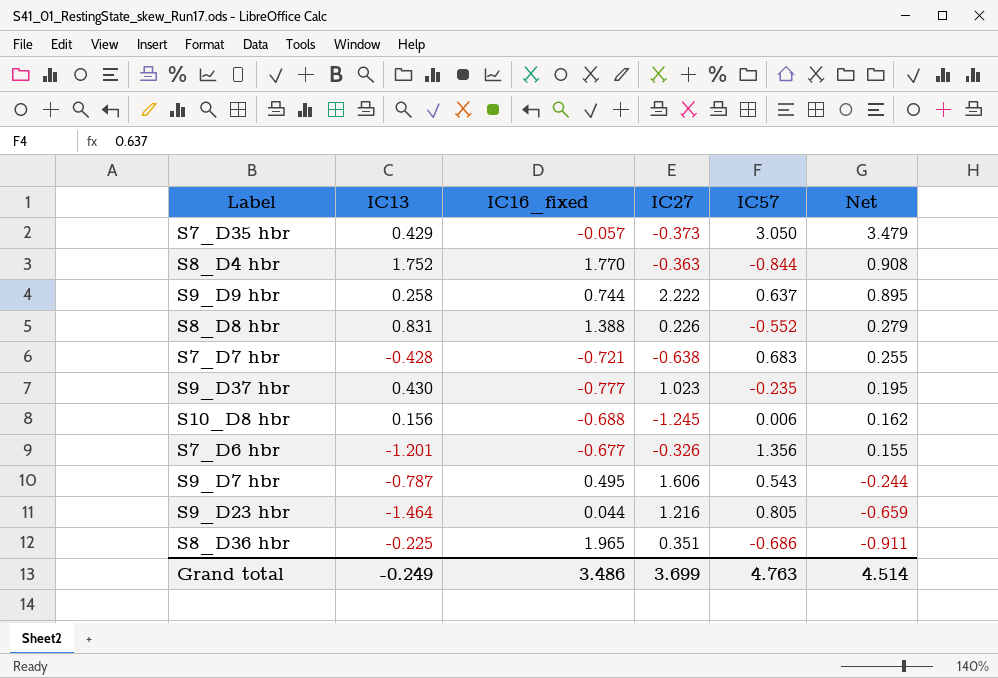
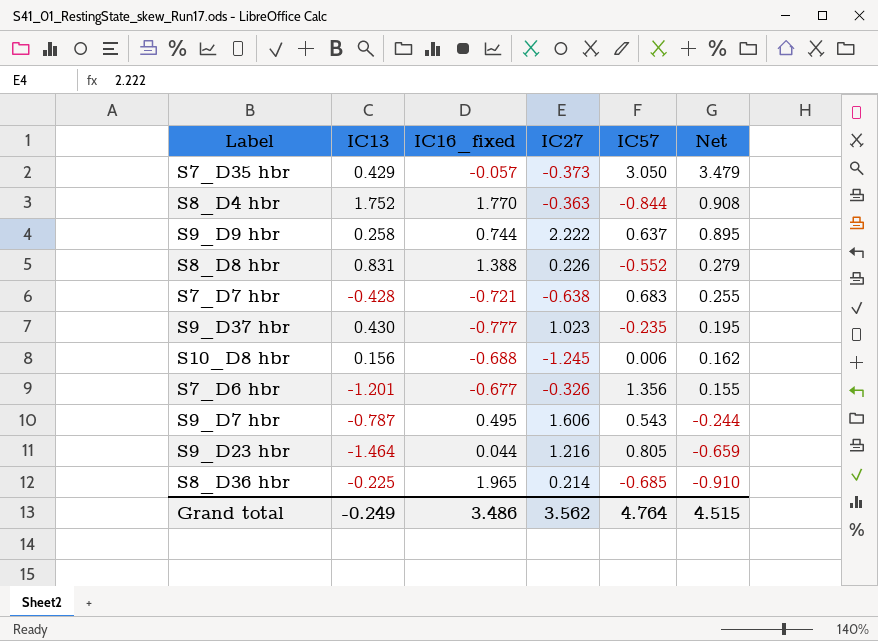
S8_D36 hbr | IC27: 0.351 -> 0.214
S8_D36 hbr | IC57: -0.686 -> -0.685
S8_D36 hbr | Net: -0.911 -> -0.910
Grand total | IC27: 3.699 -> 3.562
Grand total | IC57: 4.763 -> 4.764
Grand total | Net: 4.514 -> 4.515

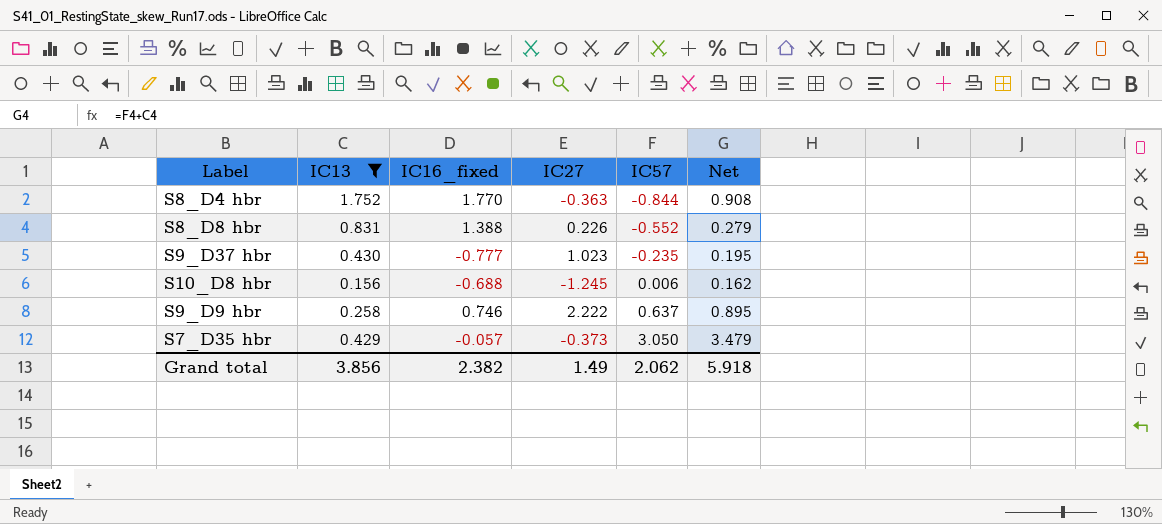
filter: none -> IC13 >= 0.156
row order: Net descending -> IC57 ascending
S9_D9 hbr | IC16_fixed: 0.744 -> 0.746
Grand total | IC13: -0.249 -> 3.856
Grand total | IC16_fixed: 3.486 -> 2.382
Grand total | IC27: 3.562 -> 1.49
Grand total | IC57: 4.764 -> 2.062
Grand total | Net: 4.515 -> 5.918

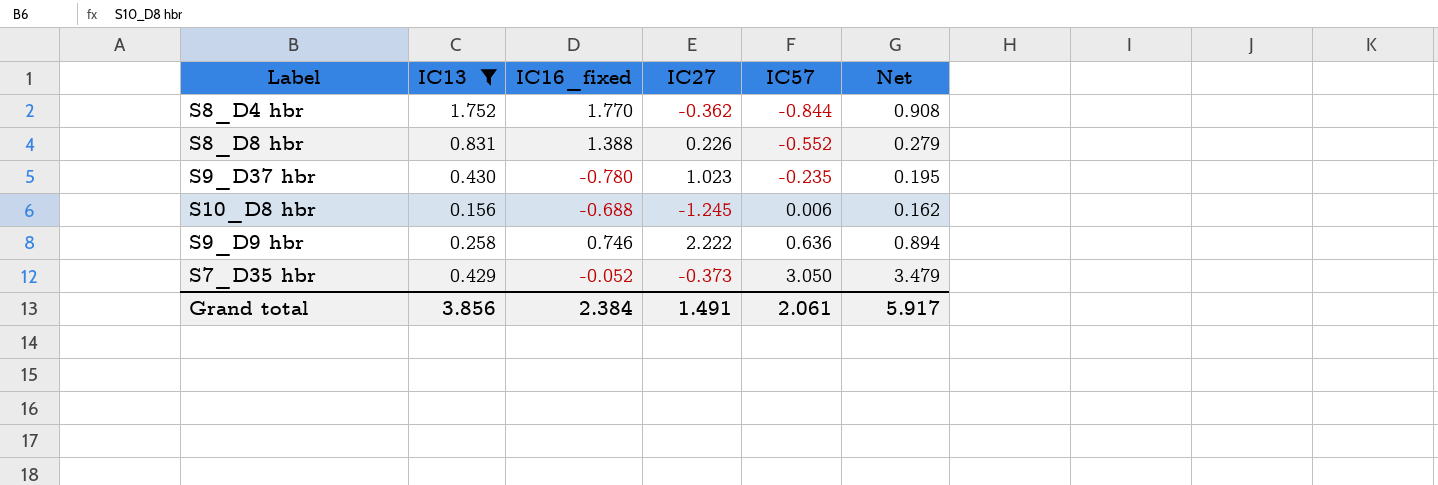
S8_D4 hbr | IC27: -0.363 -> -0.362
S9_D37 hbr | IC16_fixed: -0.777 -> -0.780
S9_D9 hbr | IC57: 0.637 -> 0.636
S9_D9 hbr | Net: 0.895 -> 0.894
S7_D35 hbr | IC16_fixed: -0.057 -> -0.052
Grand total | IC16_fixed: 2.382 -> 2.384
Grand total | IC27: 1.49 -> 1.491
Grand total | IC57: 2.062 -> 2.061
Grand total | Net: 5.918 -> 5.917

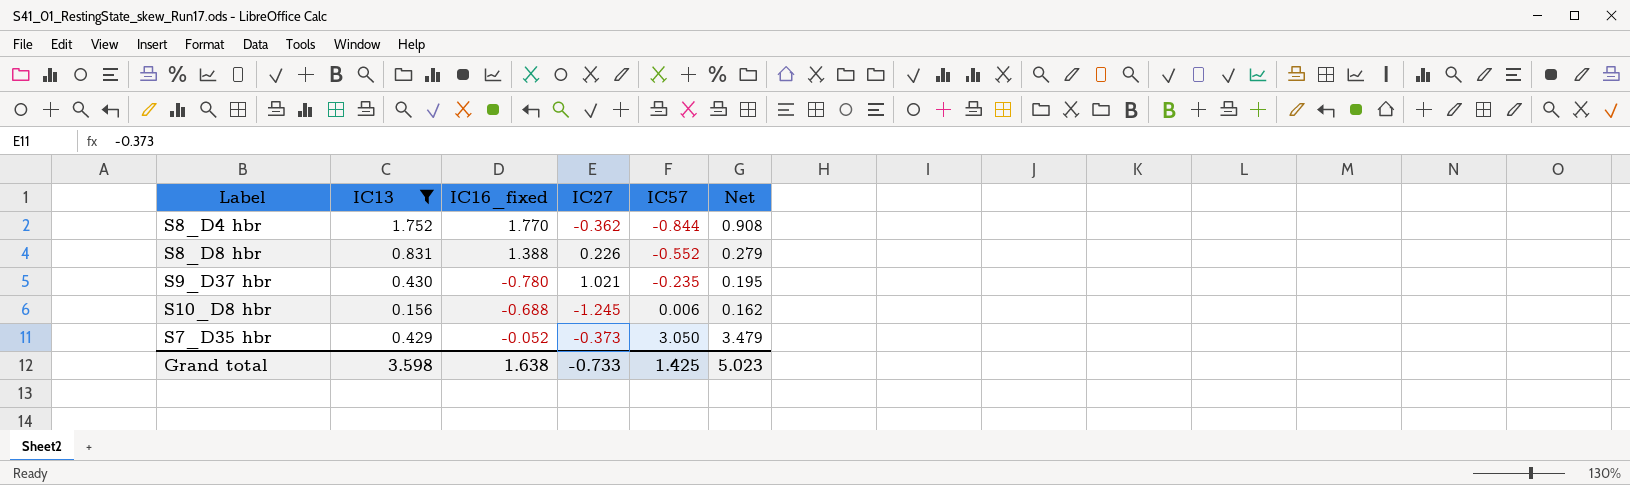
row S9_D9 hbr: 0.258 | 0.746 | 2.222 | 0.636 | 0.894 -> none
S9_D37 hbr | IC27: 1.023 -> 1.021
Grand total | IC13: 3.856 -> 3.598
Grand total | IC16_fixed: 2.384 -> 1.638
Grand total | IC27: 1.491 -> -0.733
Grand total | IC57: 2.061 -> 1.425
Grand total | Net: 5.917 -> 5.023

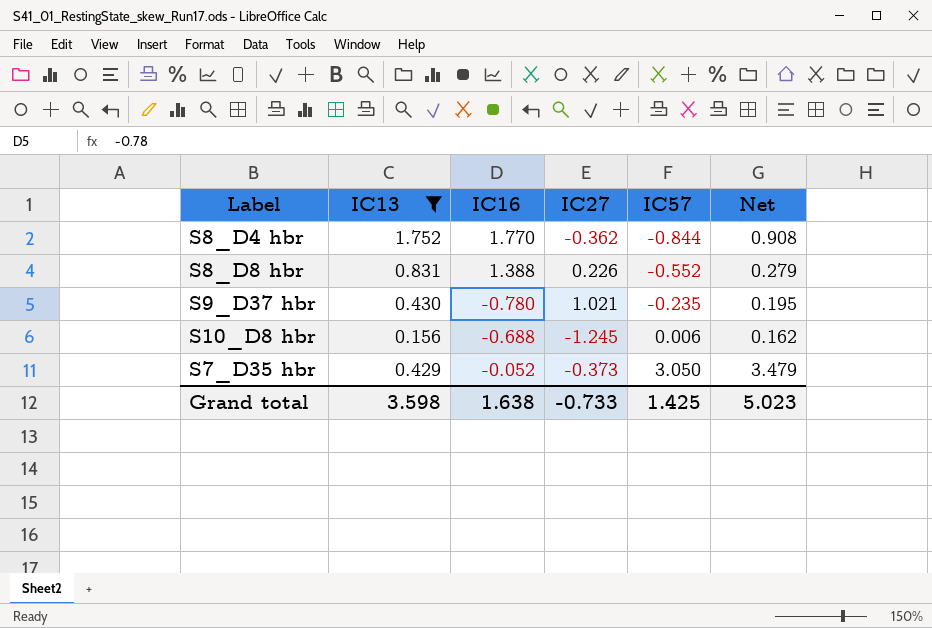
column name: IC16_fixed -> IC16

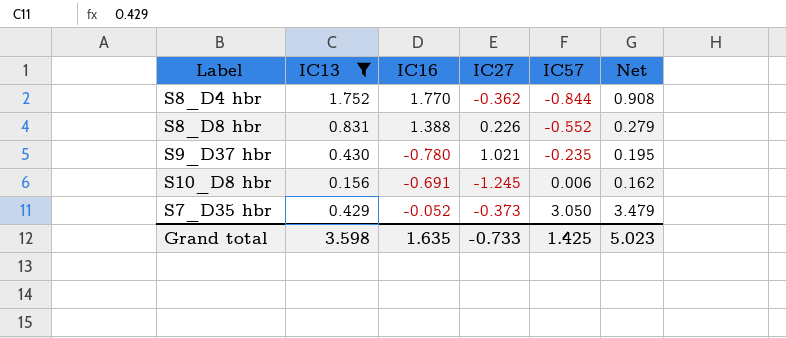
S10_D8 hbr | IC16: -0.688 -> -0.691
Grand total | IC16: 1.638 -> 1.635

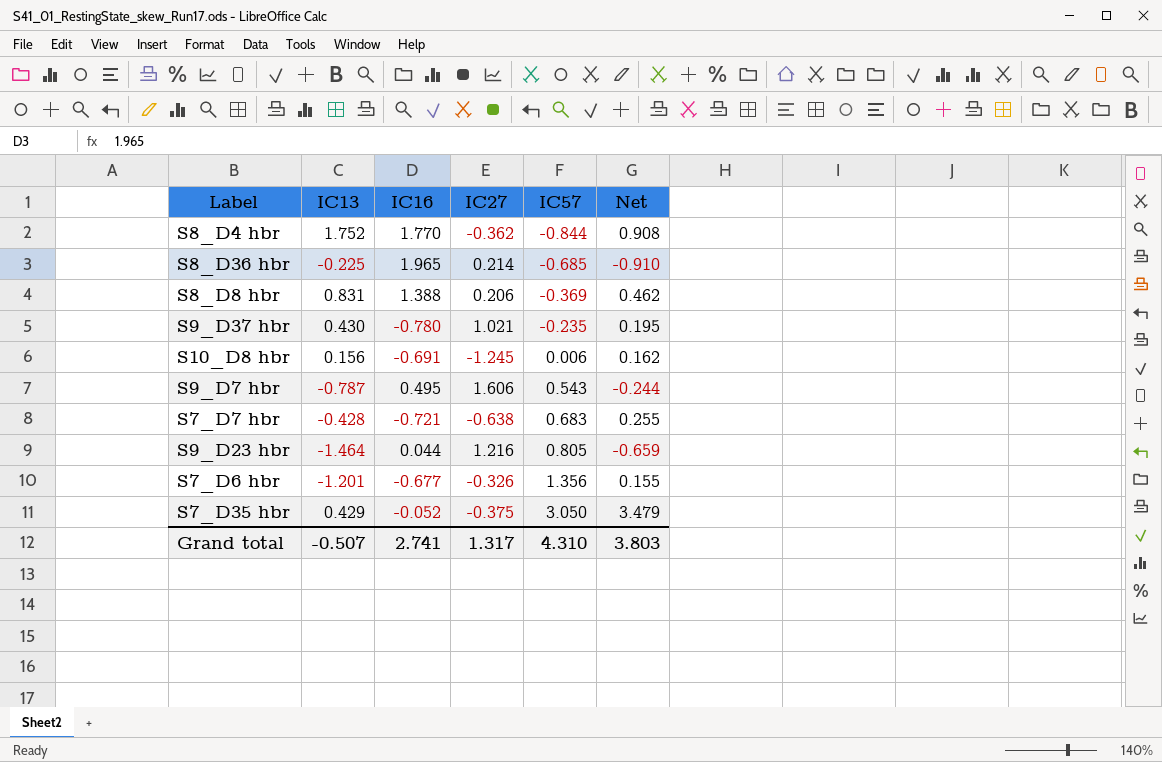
filter: IC13 >= 0.156 -> none
S8_D8 hbr | IC27: 0.226 -> 0.206
S8_D8 hbr | IC57: -0.552 -> -0.369
S8_D8 hbr | Net: 0.279 -> 0.462
S7_D35 hbr | IC27: -0.373 -> -0.375
Grand total | IC13: 3.598 -> -0.507
Grand total | IC16: 1.635 -> 2.741
Grand total | IC27: -0.733 -> 1.317
Grand total | IC57: 1.425 -> 4.310
Grand total | Net: 5.023 -> 3.803

